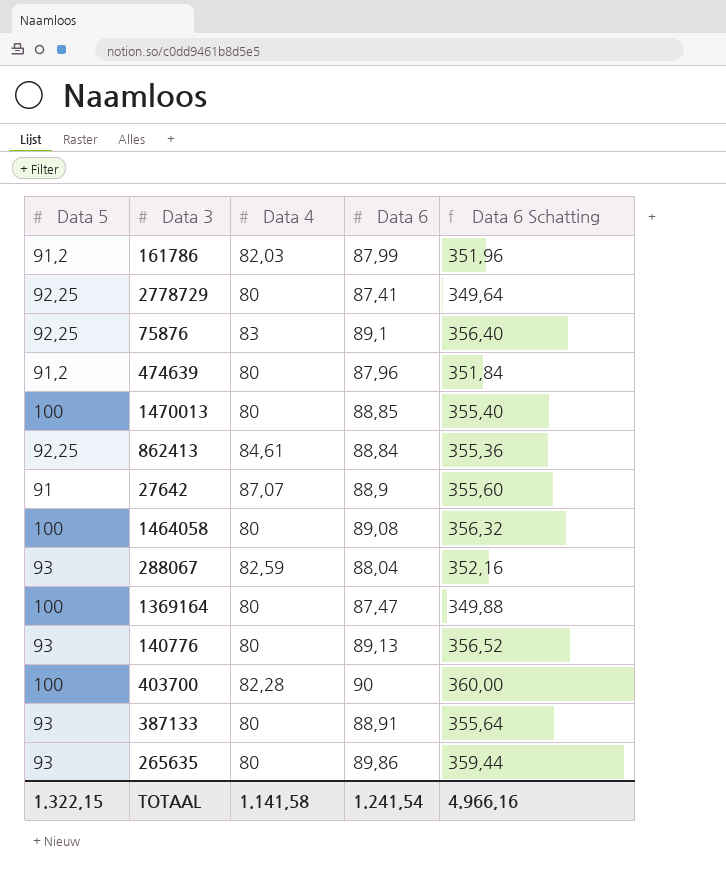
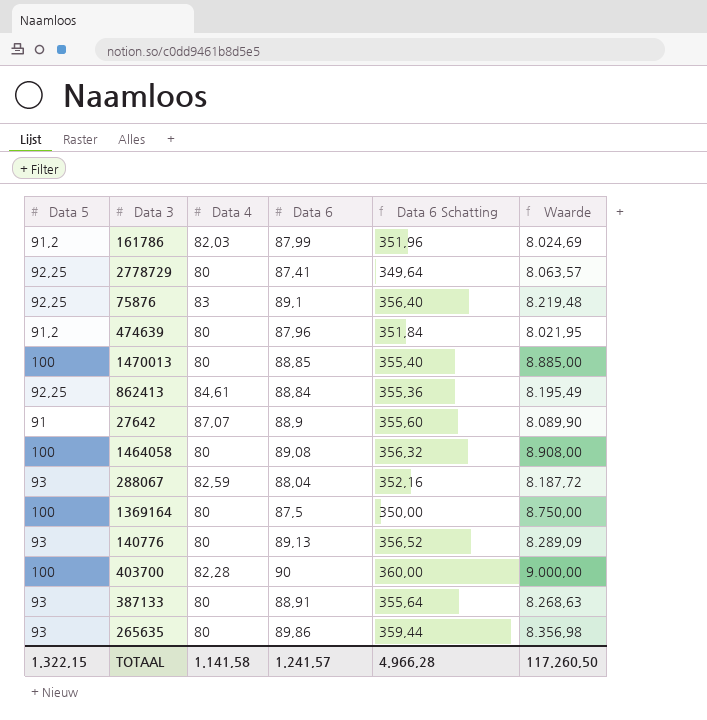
column Waarde | formula: none -> [Data 5] * [Data 6]
1369164 | Data 6: 87,47 -> 87,5
1369164 | Data 6 Schatting: 349,88 -> 350,00
TOTAAL | Data 6: 1.241,54 -> 1.241,57
TOTAAL | Data 6 Schatting: 4.966,16 -> 4.966,28

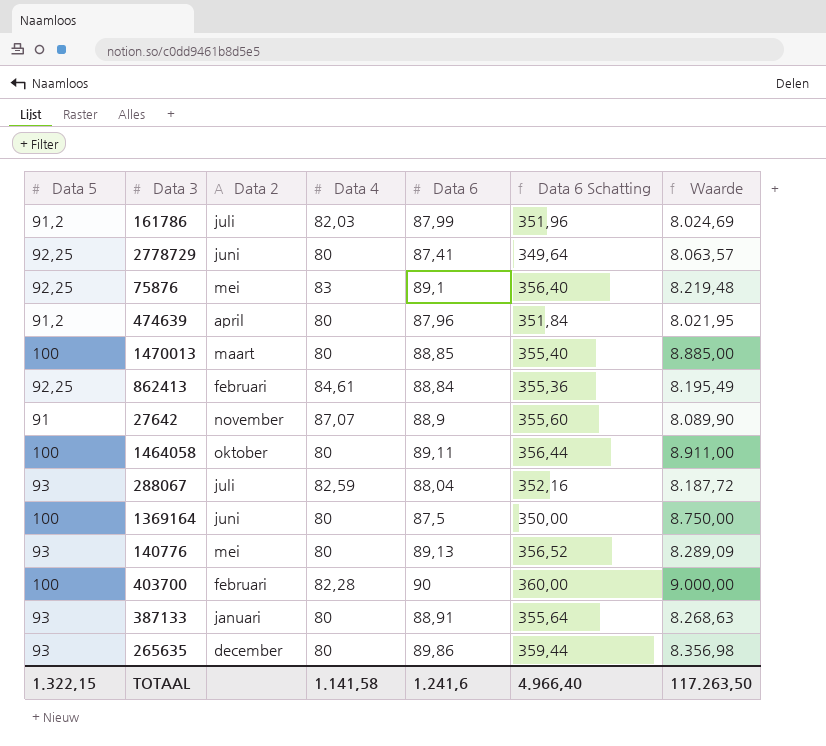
column Data 2 | position: none -> 3
1464058 | Data 6: 89,08 -> 89,11
1464058 | Data 6 Schatting: 356,32 -> 356,44
1464058 | Waarde: 8.908,00 -> 8.911,00
TOTAAL | Data 6: 1.241,57 -> 1.241,6
TOTAAL | Data 6 Schatting: 4.966,28 -> 4.966,40
TOTAAL | Waarde: 117.260,50 -> 117.263,50

